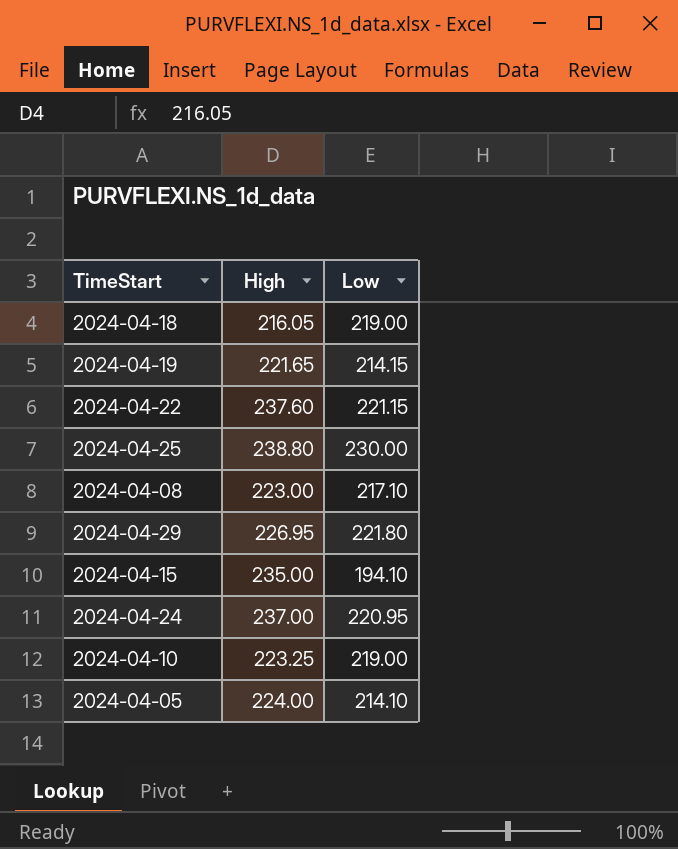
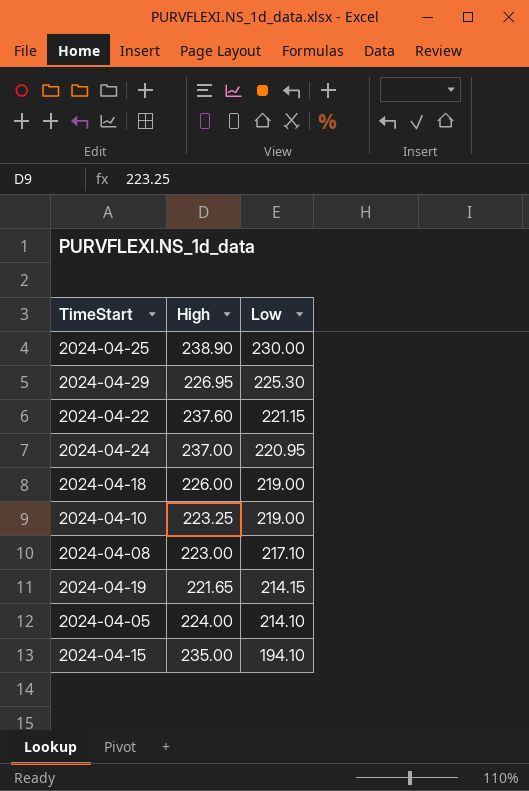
row order: none -> Low descending
2024-04-25 | High: 238.80 -> 238.90
2024-04-29 | Low: 221.80 -> 225.30
2024-04-18 | High: 216.05 -> 226.00

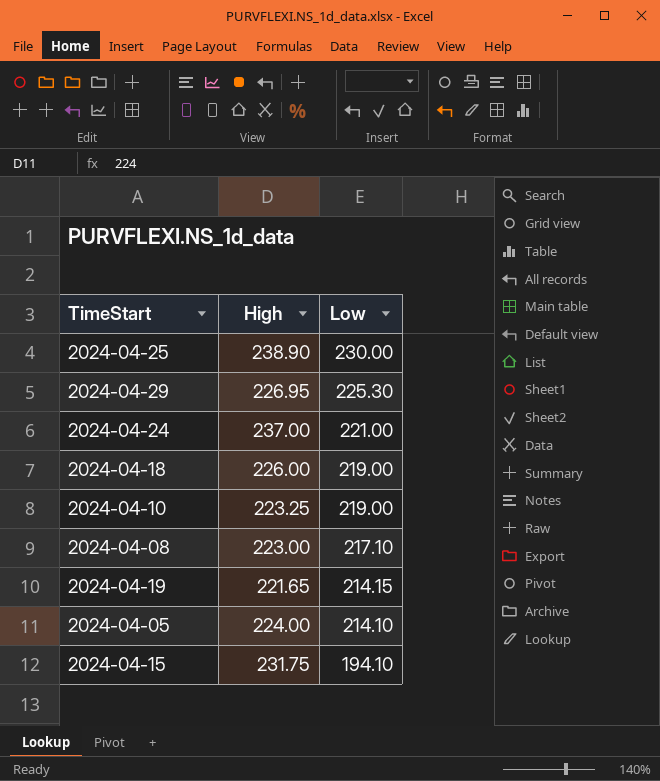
row 2024-04-22: 237.60 | 221.15 -> none
2024-04-24 | Low: 220.95 -> 221.00
2024-04-15 | High: 235.00 -> 231.75

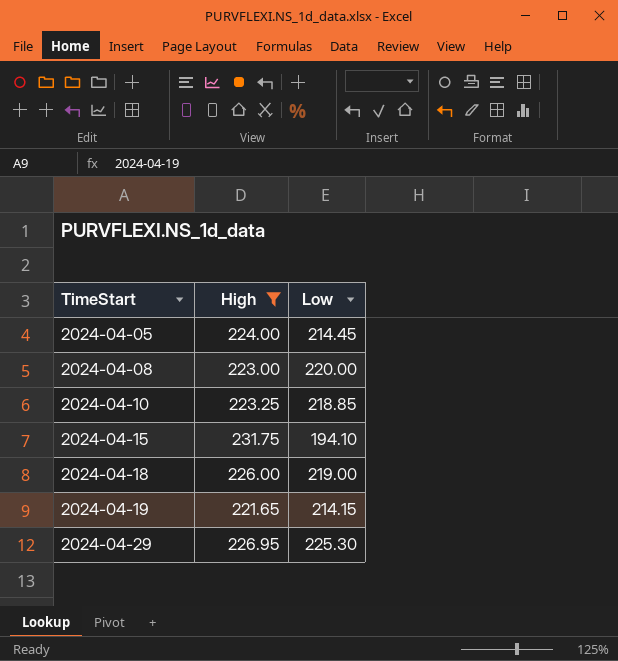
filter: none -> High <= 231.75
row order: Low descending -> TimeStart ascending
2024-04-05 | Low: 214.10 -> 214.45
2024-04-08 | Low: 217.10 -> 220.00
2024-04-10 | Low: 219.00 -> 218.85

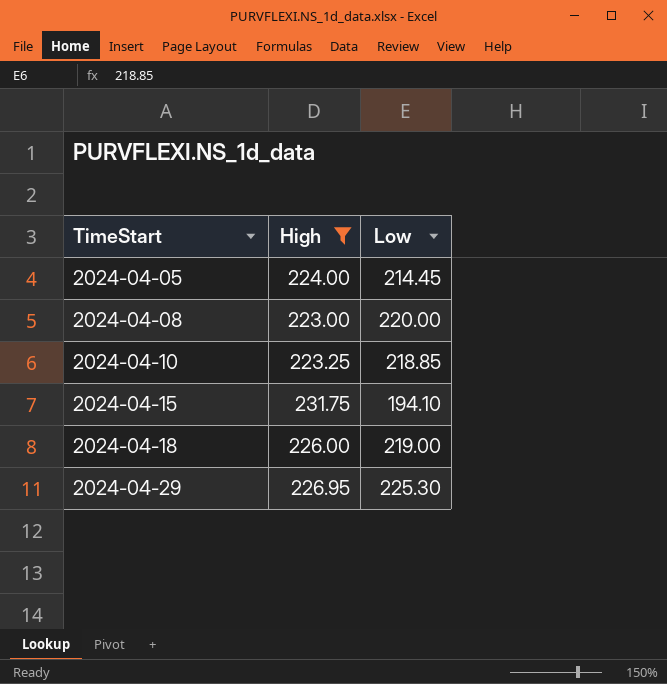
row 2024-04-19: 221.65 | 214.15 -> none

